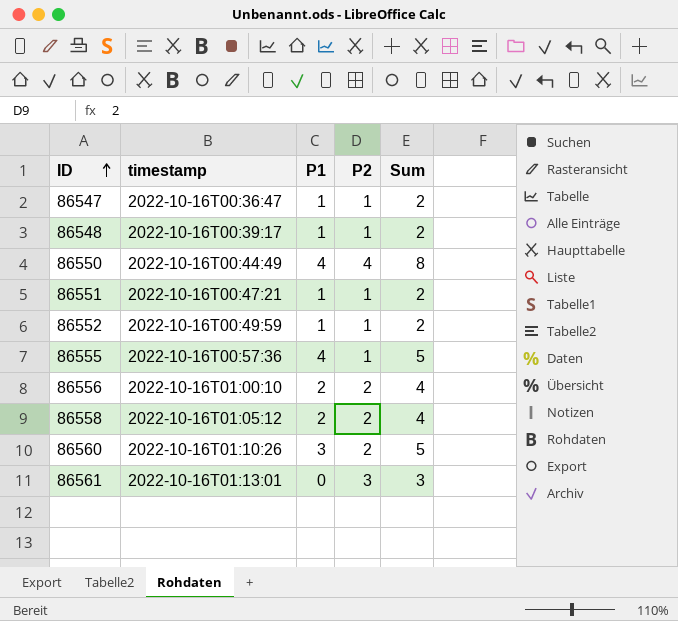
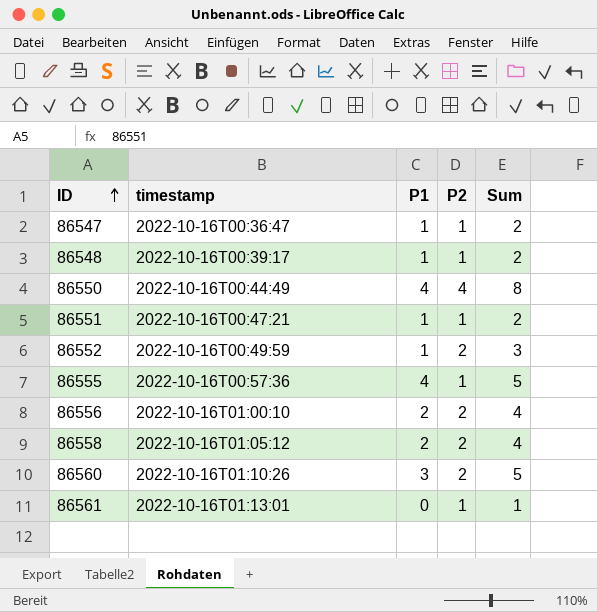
86552 | P2: 1 -> 2
86552 | Sum: 2 -> 3
86561 | P2: 3 -> 1
86561 | Sum: 3 -> 1

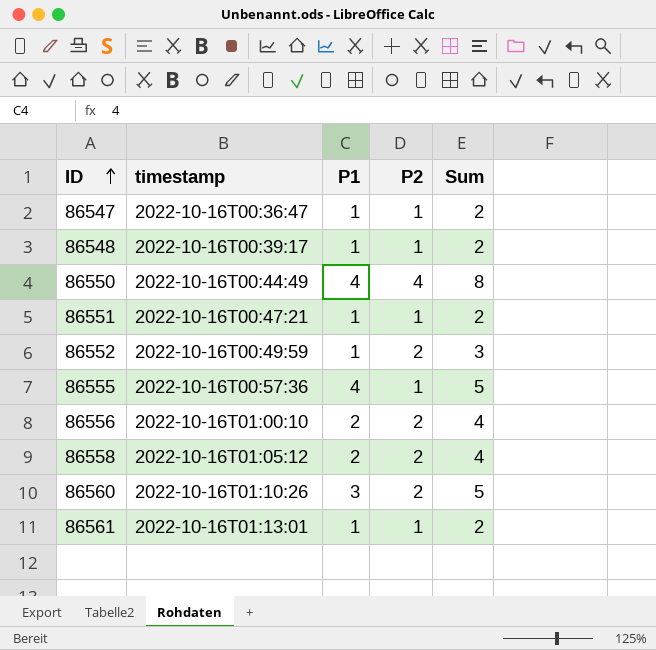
86561 | P1: 0 -> 1
86561 | Sum: 1 -> 2

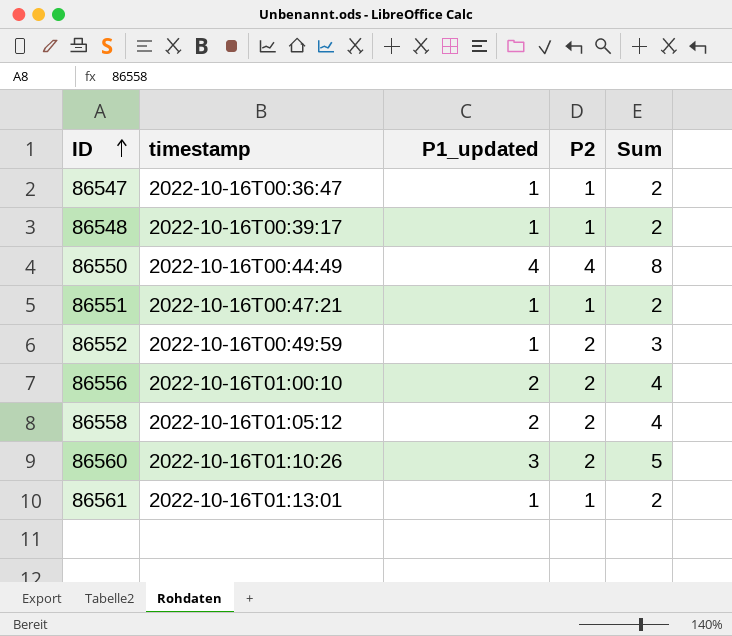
column name: P1 -> P1_updated
row 86555: 2022-10-16T00:57:36 | 4 | 1 | 5 -> none

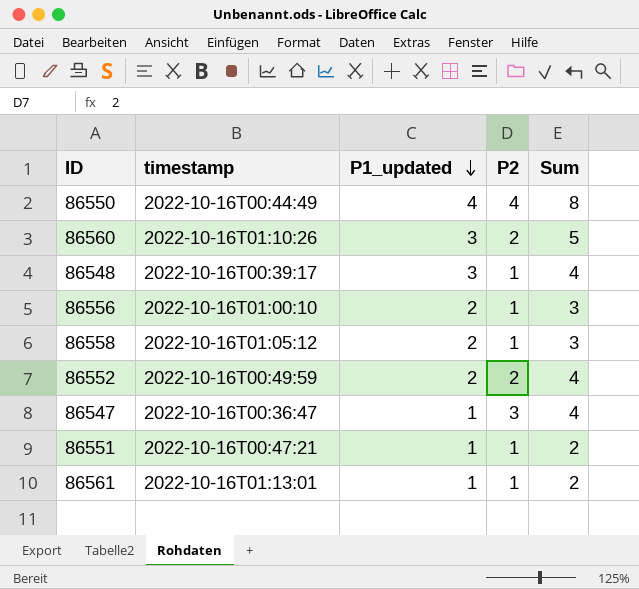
row order: ID ascending -> P1_updated descending
86548 | P1_updated: 1 -> 3
86548 | Sum: 2 -> 4
86556 | P2: 2 -> 1
86556 | Sum: 4 -> 3
86558 | P2: 2 -> 1
86558 | Sum: 4 -> 3
86552 | P1_updated: 1 -> 2
86552 | Sum: 3 -> 4
86547 | P2: 1 -> 3
86547 | Sum: 2 -> 4

